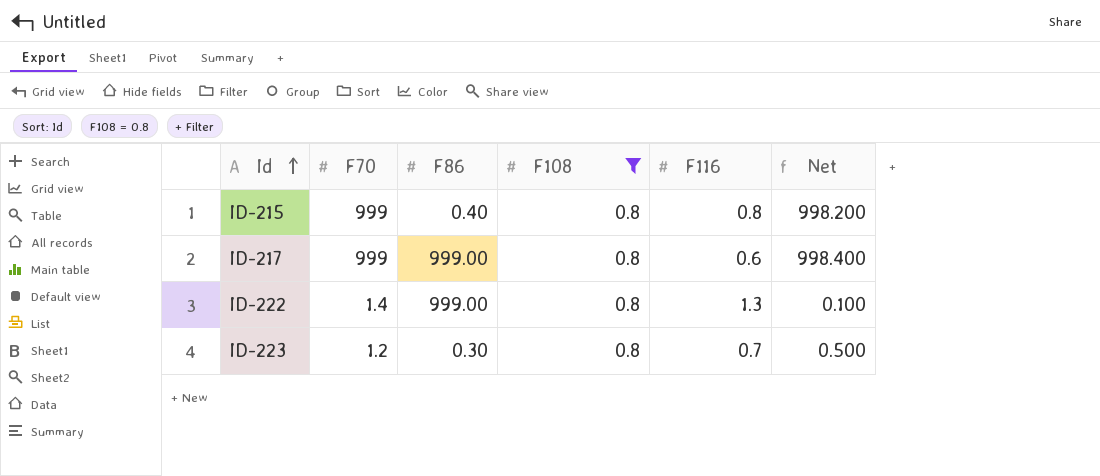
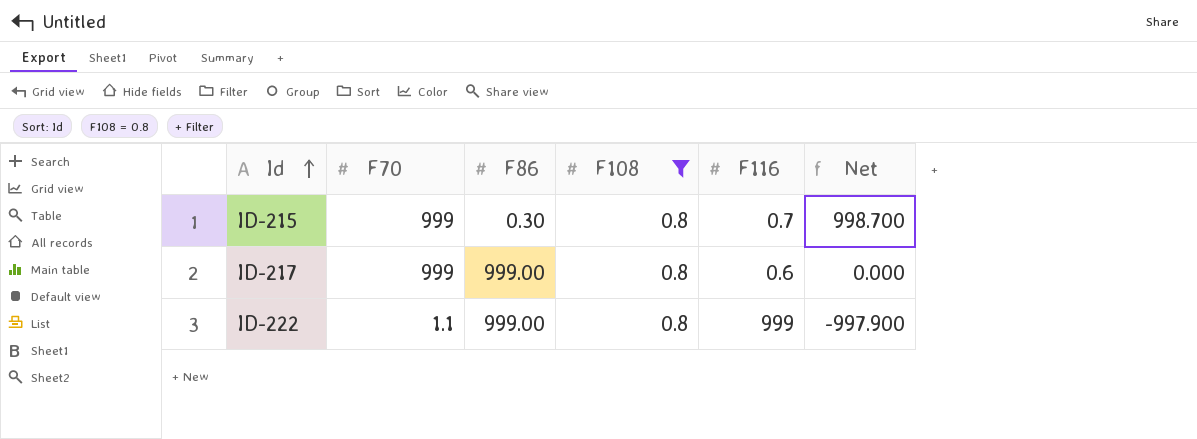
column Net | formula: [F70] - [F116] -> [F70] - [F86]
row ID-223: 1.2 | 0.30 | 0.8 | 0.7 | 0.500 -> none
ID-215 | F86: 0.40 -> 0.30
ID-215 | F116: 0.8 -> 0.7
ID-222 | F70: 1.4 -> 1.1
ID-222 | F116: 1.3 -> 999

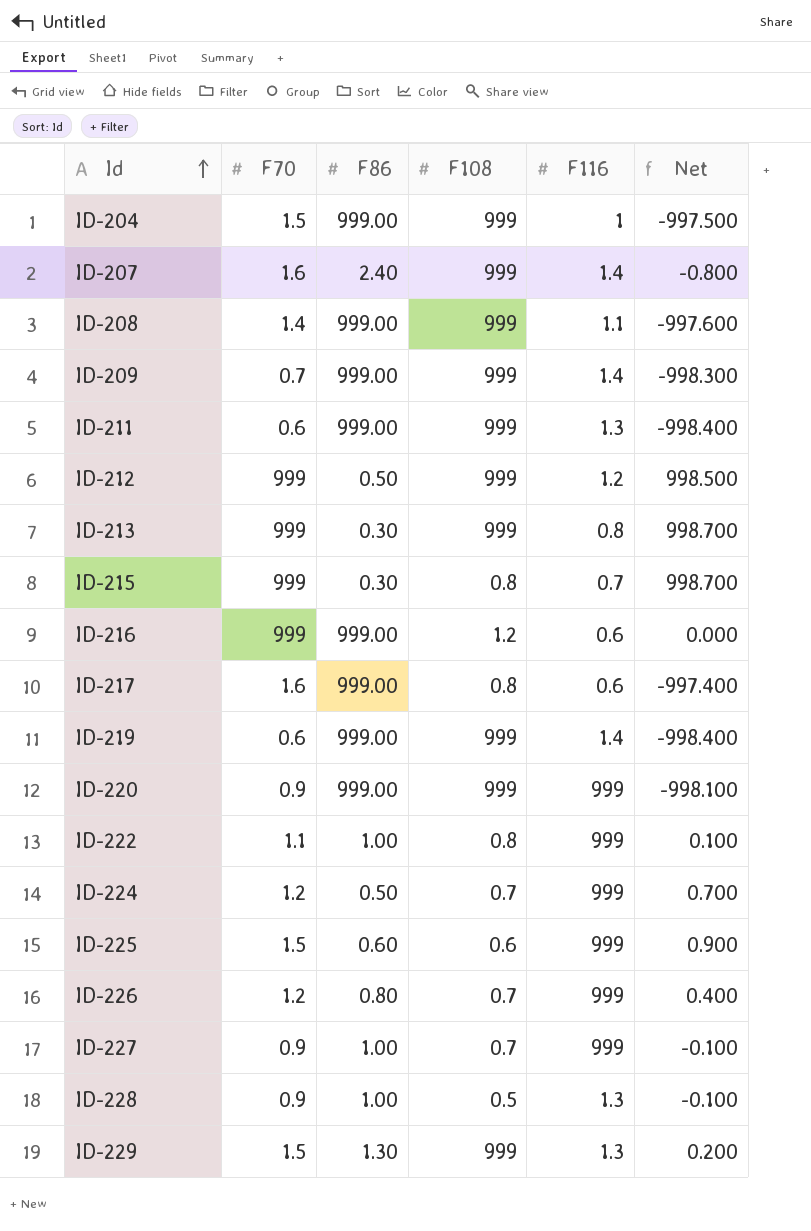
filter: F108 = 0.8 -> none
ID-217 | F70: 999 -> 1.6
ID-217 | Net: 0.000 -> -997.400
ID-222 | F86: 999.00 -> 1.00
ID-222 | Net: -997.900 -> 0.100

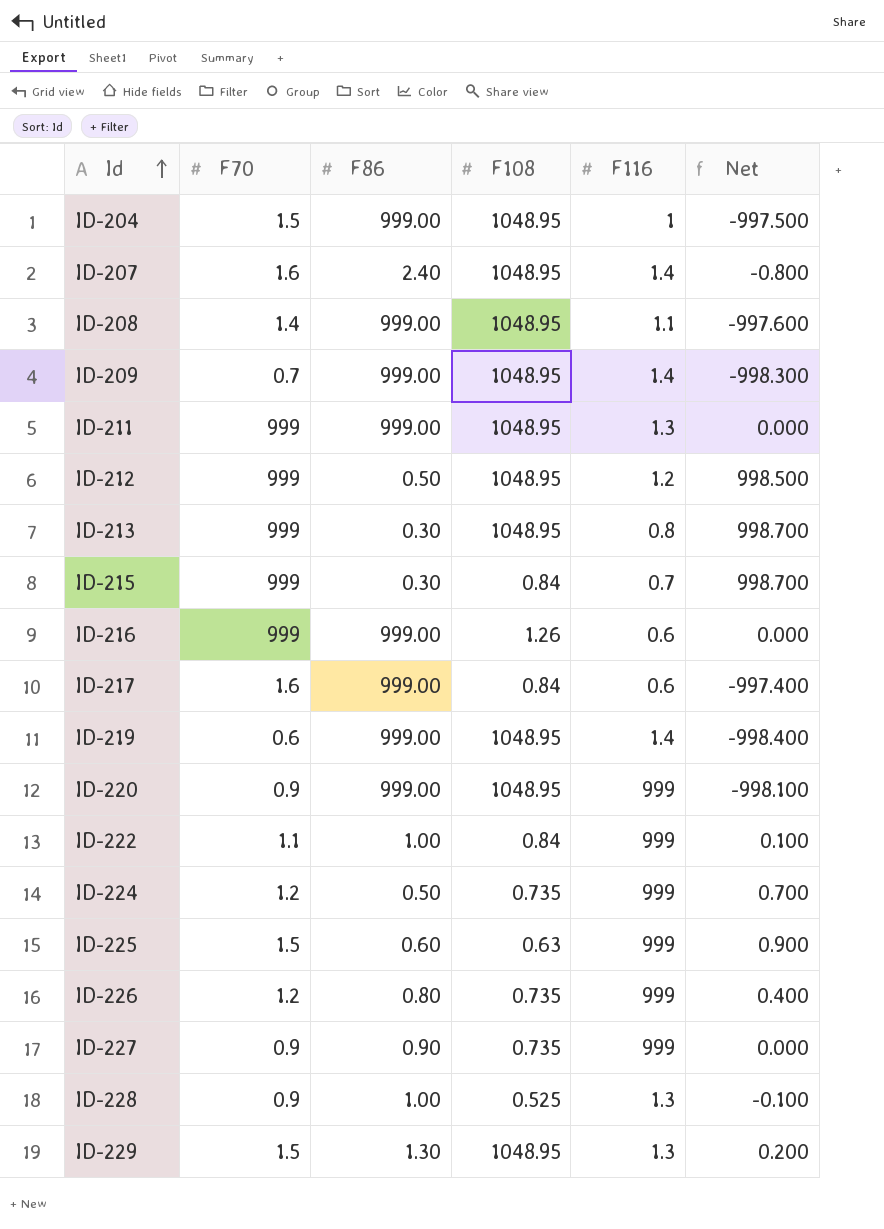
ID-204 | F108: 999 -> 1048.95
ID-207 | F108: 999 -> 1048.95
ID-208 | F108: 999 -> 1048.95
ID-209 | F108: 999 -> 1048.95
ID-211 | F70: 0.6 -> 999
ID-211 | F108: 999 -> 1048.95
ID-211 | Net: -998.400 -> 0.000
ID-212 | F108: 999 -> 1048.95
ID-213 | F108: 999 -> 1048.95
ID-215 | F108: 0.8 -> 0.84
ID-216 | F108: 1.2 -> 1.26
ID-217 | F108: 0.8 -> 0.84
ID-219 | F108: 999 -> 1048.95
ID-220 | F108: 999 -> 1048.95
ID-222 | F108: 0.8 -> 0.84
ID-224 | F108: 0.7 -> 0.735
ID-225 | F108: 0.6 -> 0.63
ID-226 | F108: 0.7 -> 0.735
ID-227 | F86: 1.00 -> 0.90
ID-227 | F108: 0.7 -> 0.735
ID-227 | Net: -0.100 -> 0.000
ID-228 | F108: 0.5 -> 0.525
ID-229 | F108: 999 -> 1048.95

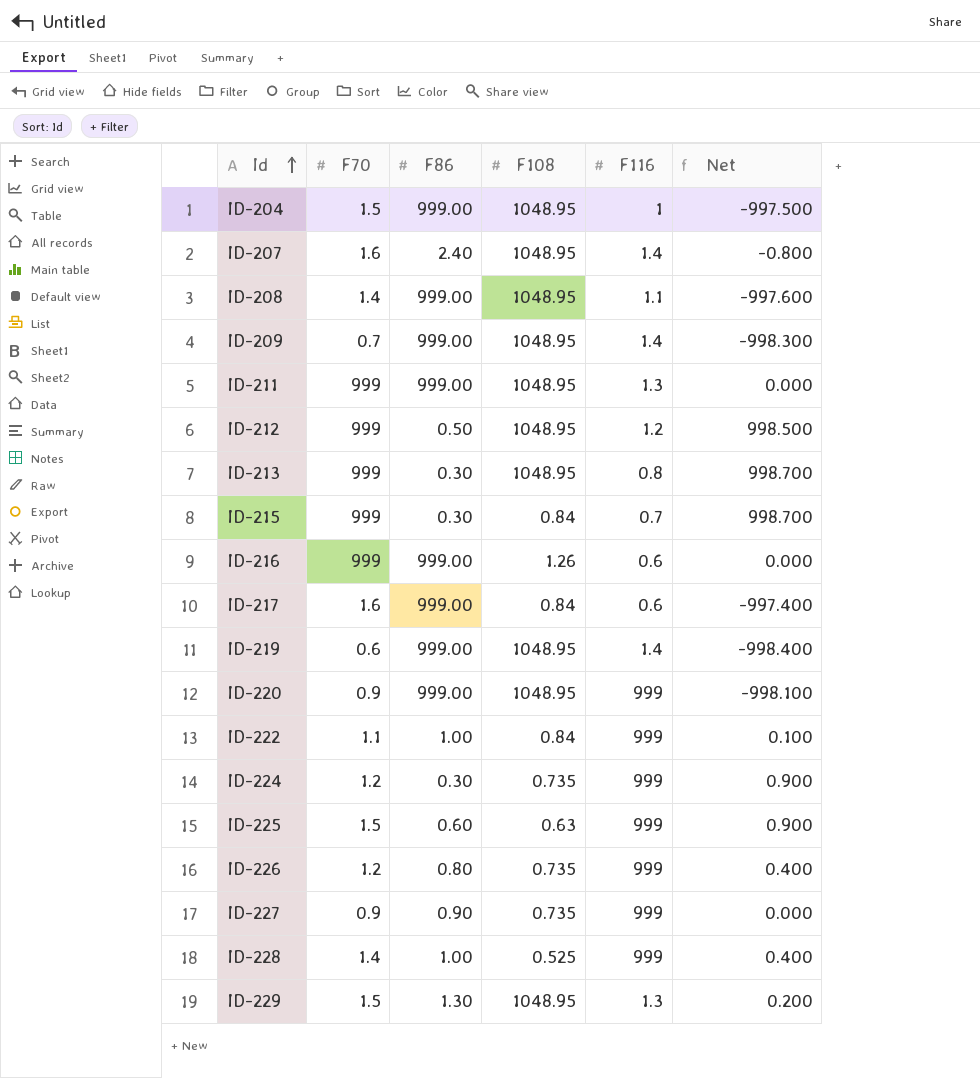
ID-224 | F86: 0.50 -> 0.30
ID-224 | Net: 0.700 -> 0.900
ID-228 | F70: 0.9 -> 1.4
ID-228 | F116: 1.3 -> 999
ID-228 | Net: -0.100 -> 0.400

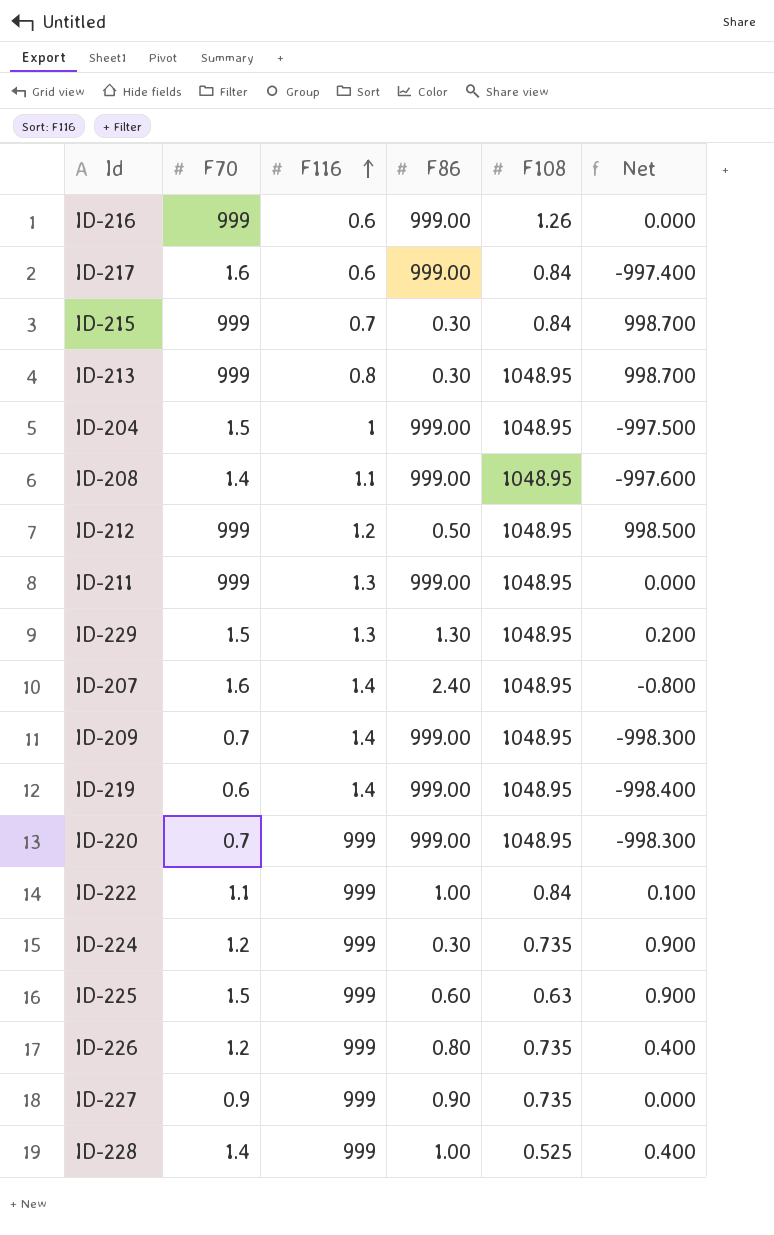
row order: Id ascending -> F116 ascending
column F116 | position: 5 -> 3
ID-220 | F70: 0.9 -> 0.7
ID-220 | Net: -998.100 -> -998.300

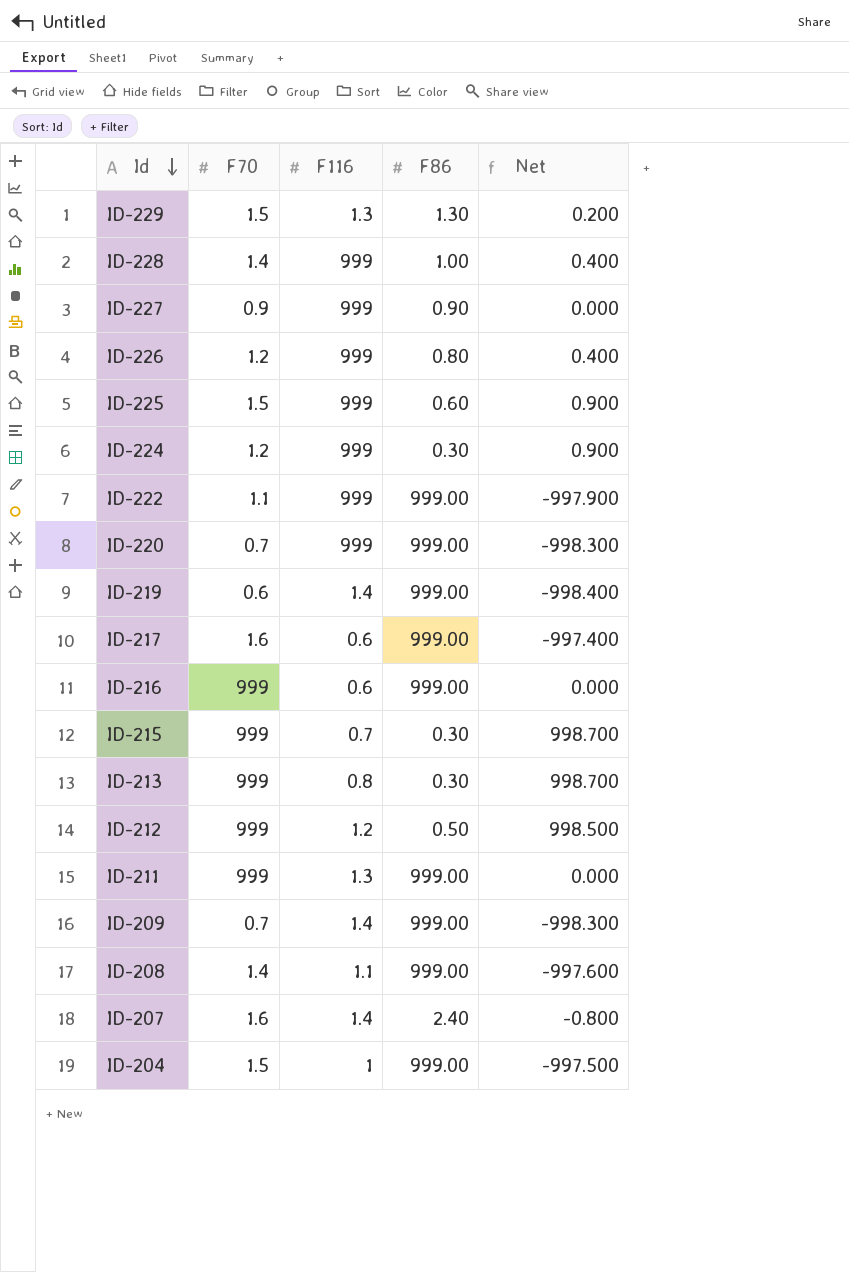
row order: F116 ascending -> Id descending
column F108 | position: 5 -> none
ID-222 | F86: 1.00 -> 999.00
ID-222 | Net: 0.100 -> -997.900

